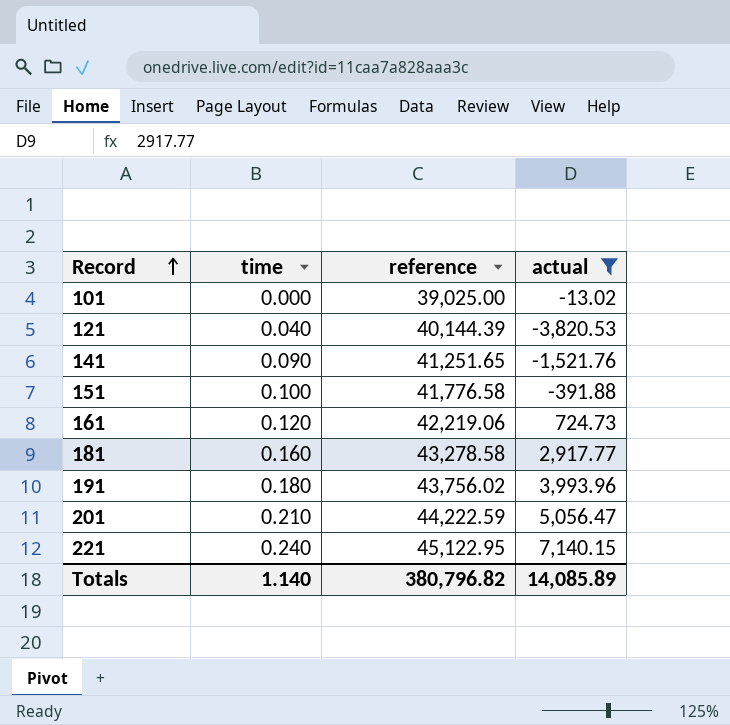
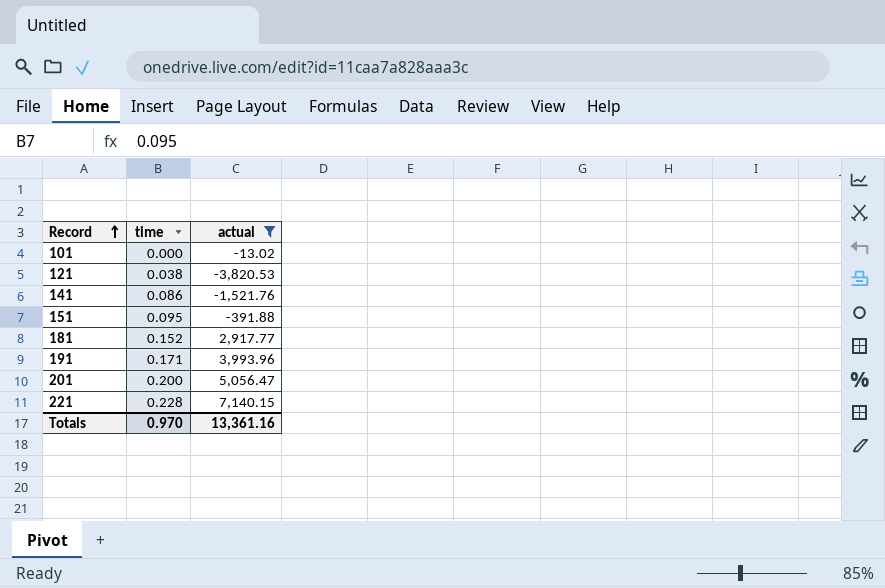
column reference | position: 3 -> none
row 161: 0.120 | 42,219.06 | 724.73 -> none
121 | time: 0.040 -> 0.038
141 | time: 0.090 -> 0.086
151 | time: 0.100 -> 0.095
181 | time: 0.160 -> 0.152
191 | time: 0.180 -> 0.171
201 | time: 0.210 -> 0.200
221 | time: 0.240 -> 0.228
Totals | time: 1.140 -> 0.970
Totals | actual: 14,085.89 -> 13,361.16

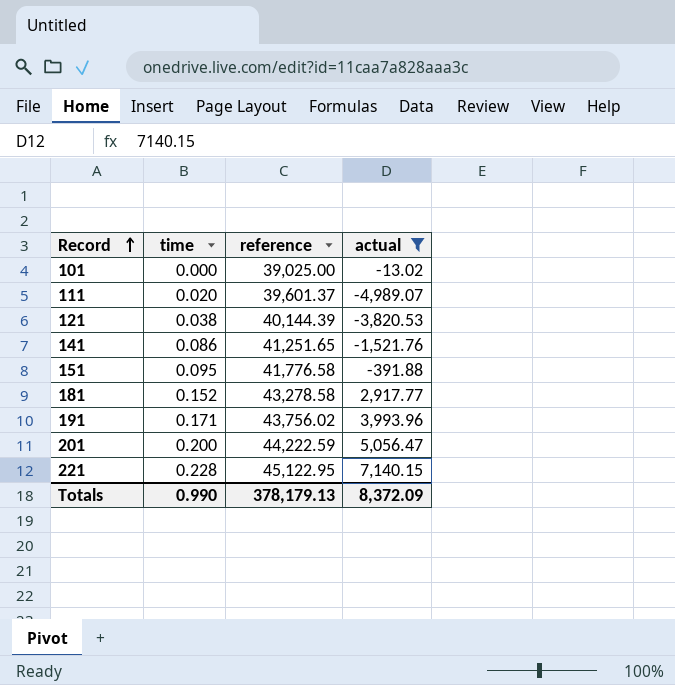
column reference | position: none -> 3
row 111: none -> 0.020 | 39,601.37 | -4,989.07
Totals | time: 0.970 -> 0.990
Totals | actual: 13,361.16 -> 8,372.09

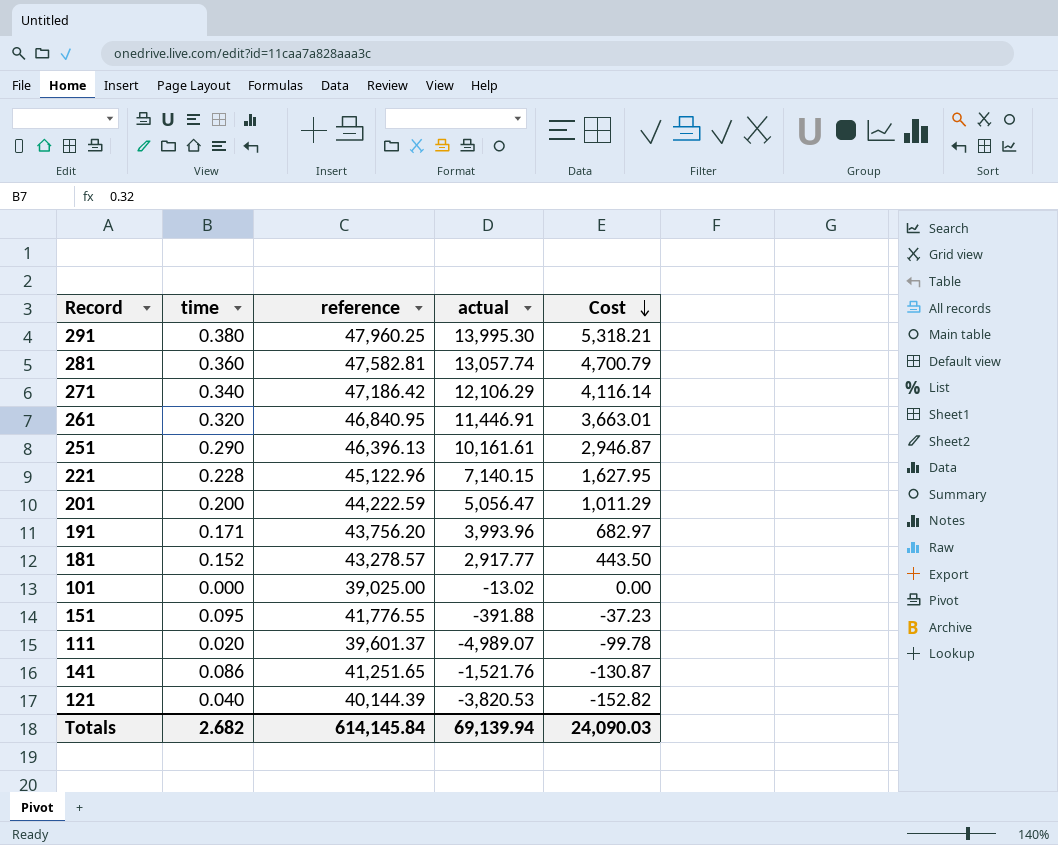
filter: actual <= 7,140.15 -> none
row order: Record ascending -> Cost descending
column Cost | formula: none -> [time] * [actual]
221 | reference: 45,122.95 -> 45,122.96
191 | reference: 43,756.02 -> 43,756.20
181 | reference: 43,278.58 -> 43,278.57
151 | reference: 41,776.58 -> 41,776.55
121 | time: 0.038 -> 0.040
Totals | time: 0.990 -> 2.682
Totals | reference: 378,179.13 -> 614,145.84
Totals | actual: 8,372.09 -> 69,139.94

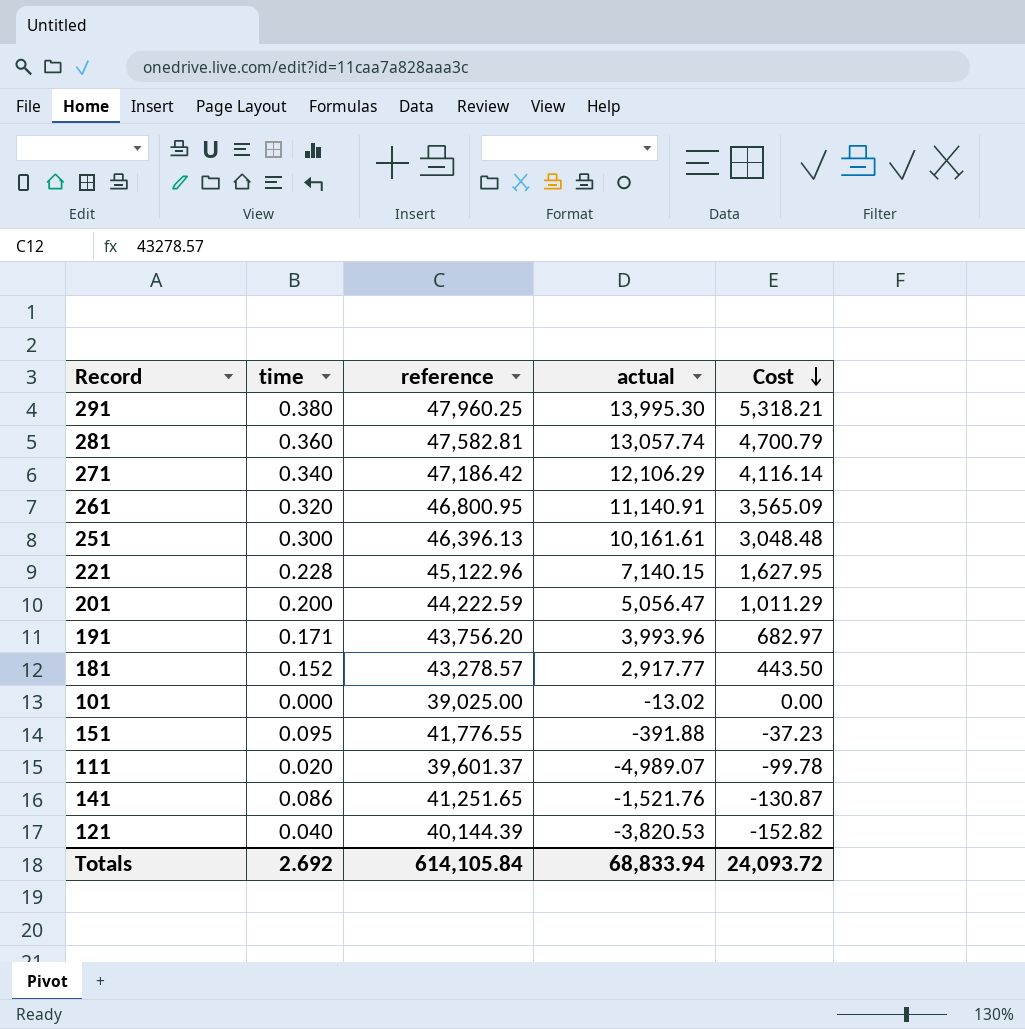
261 | reference: 46,840.95 -> 46,800.95
261 | actual: 11,446.91 -> 11,140.91
261 | Cost: 3,663.01 -> 3,565.09
251 | time: 0.290 -> 0.300
251 | Cost: 2,946.87 -> 3,048.48
Totals | time: 2.682 -> 2.692
Totals | reference: 614,145.84 -> 614,105.84
Totals | actual: 69,139.94 -> 68,833.94
Totals | Cost: 24,090.03 -> 24,093.72

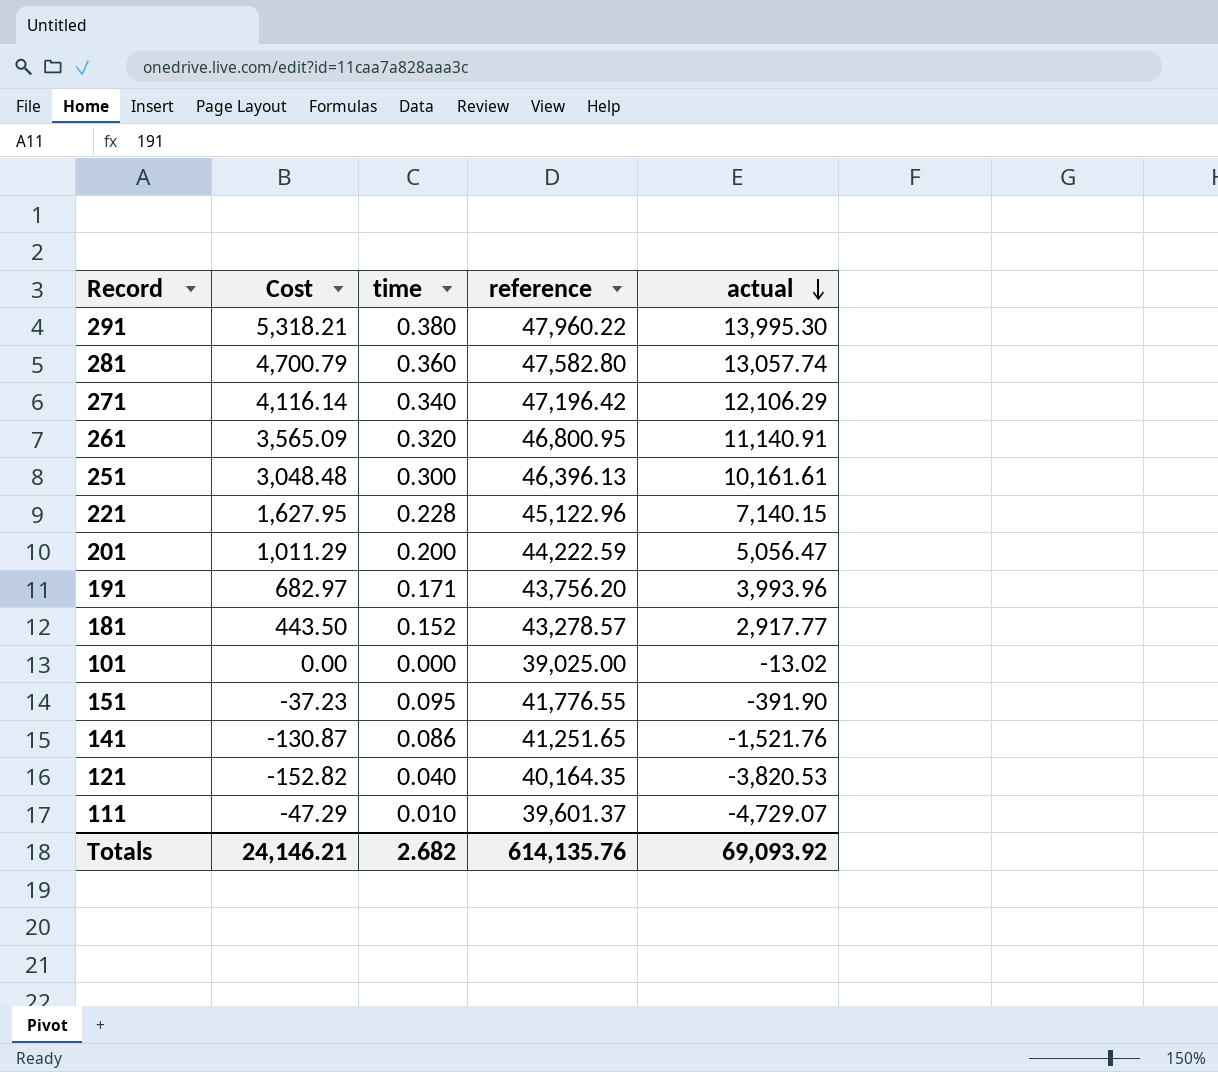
row order: Cost descending -> actual descending
column Cost | position: 5 -> 2
291 | reference: 47,960.25 -> 47,960.22
281 | reference: 47,582.81 -> 47,582.80
271 | reference: 47,186.42 -> 47,196.42
151 | actual: -391.88 -> -391.90
121 | reference: 40,144.39 -> 40,164.35
111 | Cost: -99.78 -> -47.29
111 | time: 0.020 -> 0.010
111 | actual: -4,989.07 -> -4,729.07
Totals | Cost: 24,093.72 -> 24,146.21
Totals | time: 2.692 -> 2.682
Totals | reference: 614,105.84 -> 614,135.76
Totals | actual: 68,833.94 -> 69,093.92

